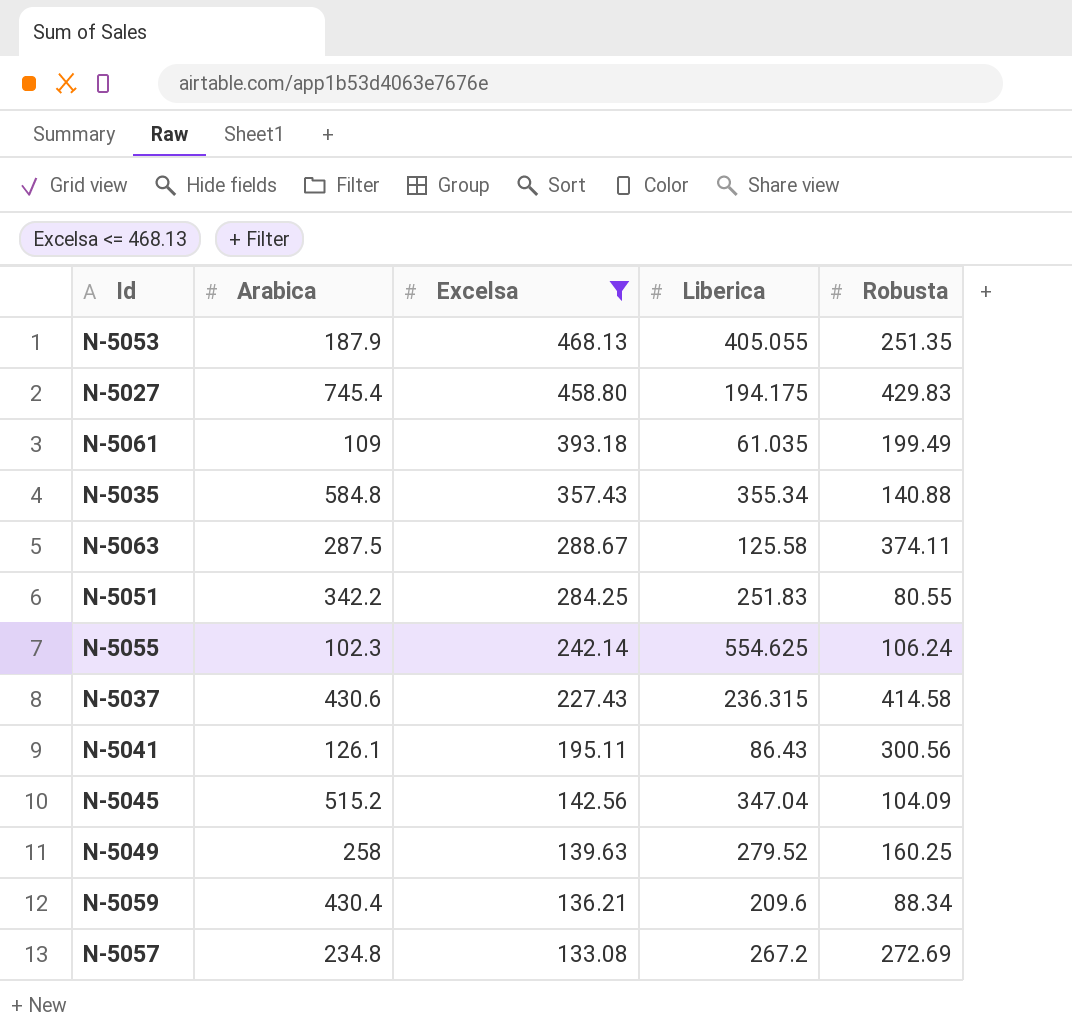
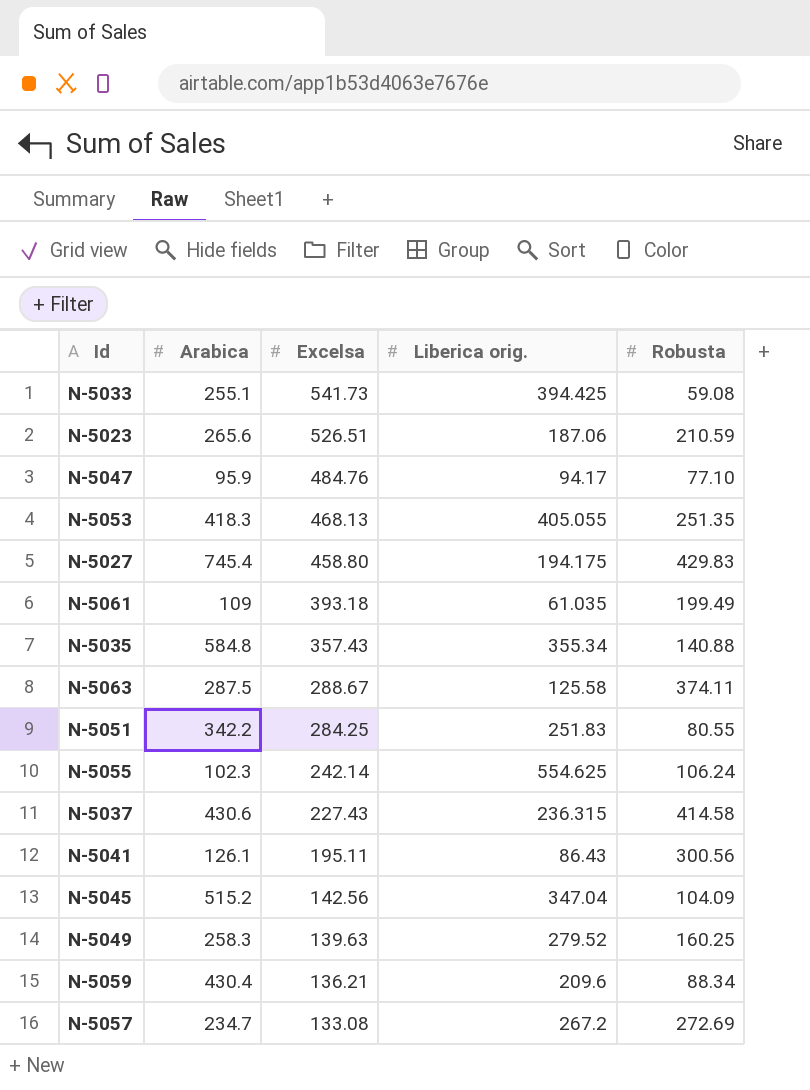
filter: Excelsa <= 468.13 -> none
column name: Liberica -> Liberica orig.
N-5053 | Arabica: 187.9 -> 418.3
N-5049 | Arabica: 258 -> 258.3
N-5057 | Arabica: 234.8 -> 234.7

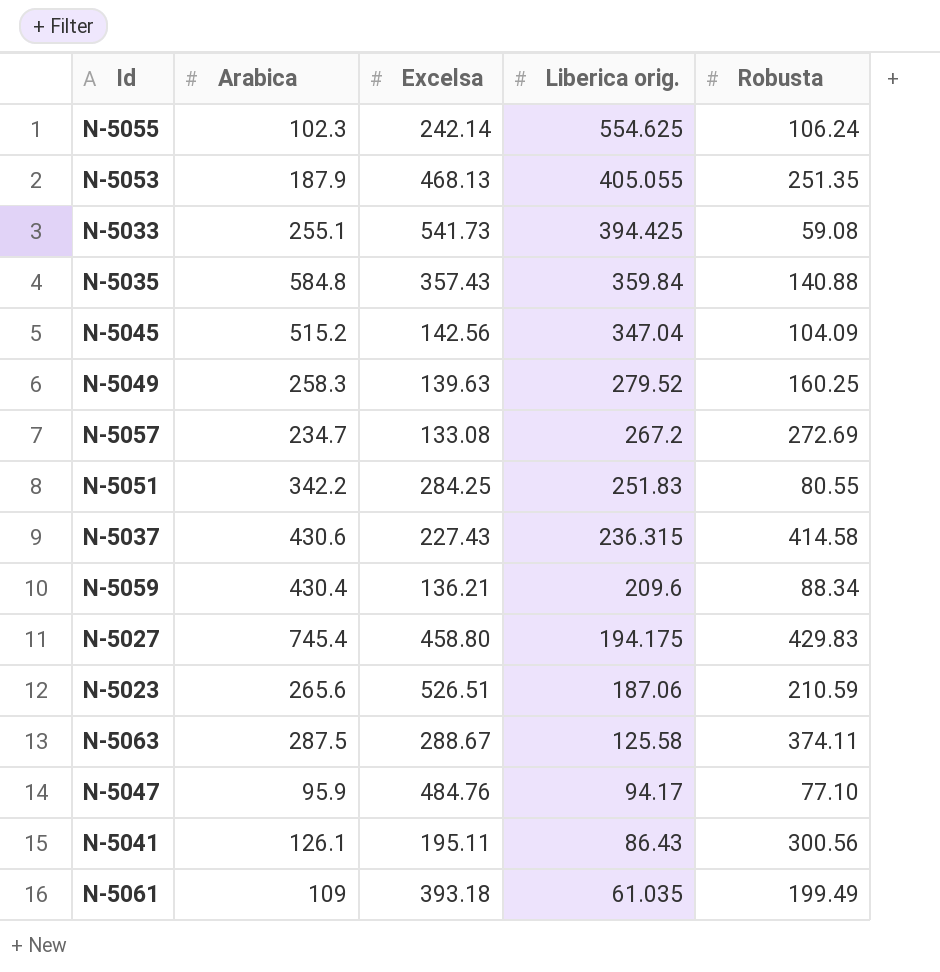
row order: Excelsa descending -> Liberica orig. descending
N-5053 | Arabica: 418.3 -> 187.9
N-5035 | Liberica orig.: 355.34 -> 359.84

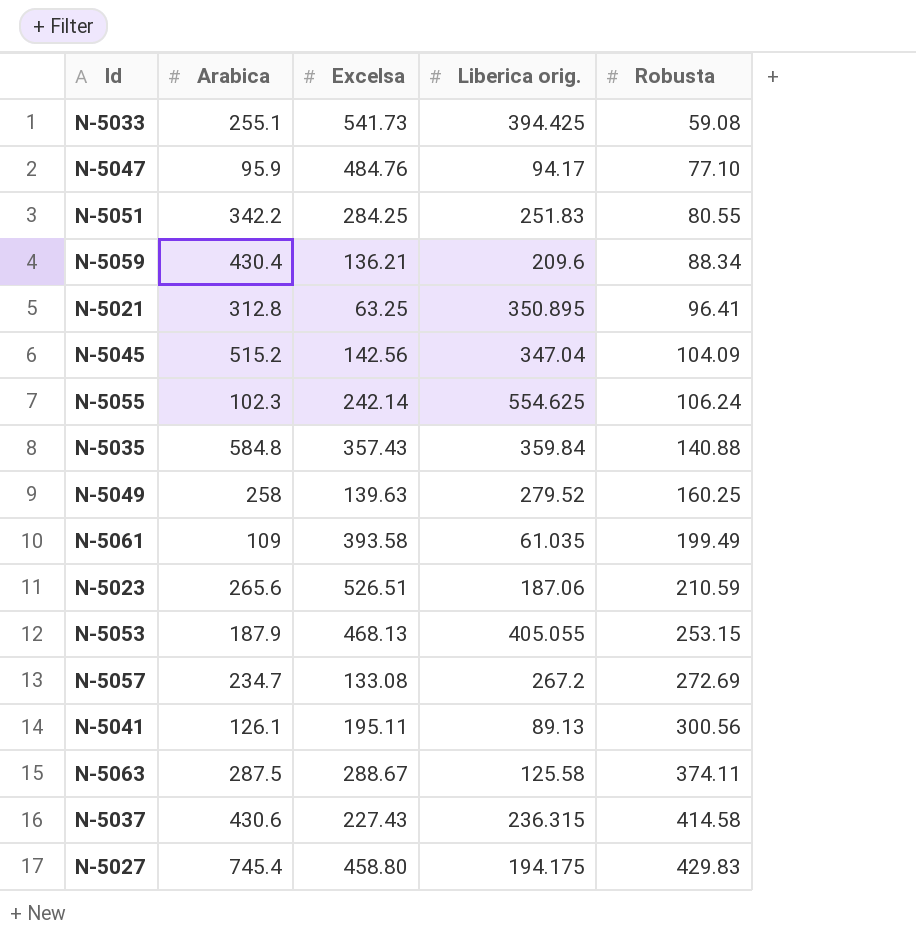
row order: Liberica orig. descending -> Robusta ascending
row N-5021: none -> 312.8 | 63.25 | 350.895 | 96.41
N-5049 | Arabica: 258.3 -> 258
N-5061 | Excelsa: 393.18 -> 393.58
N-5053 | Robusta: 251.35 -> 253.15
N-5041 | Liberica orig.: 86.43 -> 89.13

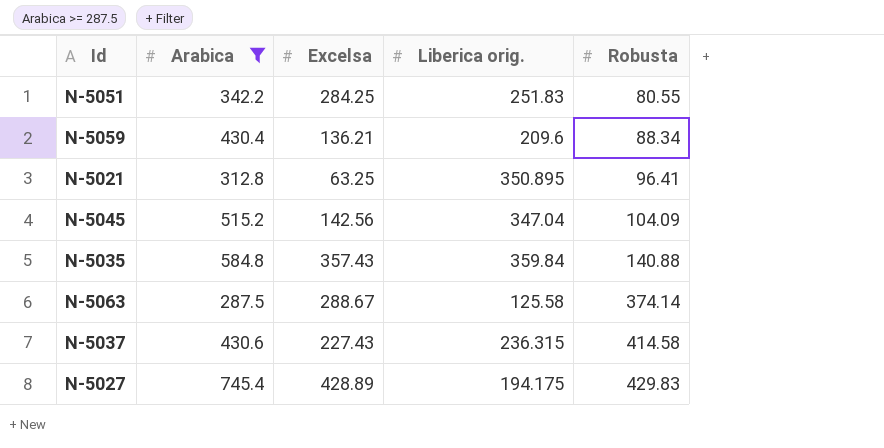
filter: none -> Arabica >= 287.5
N-5063 | Robusta: 374.11 -> 374.14
N-5027 | Excelsa: 458.80 -> 428.89

